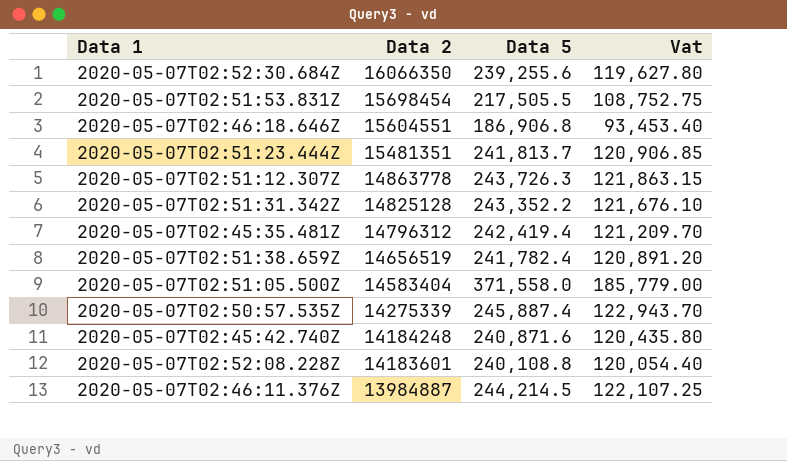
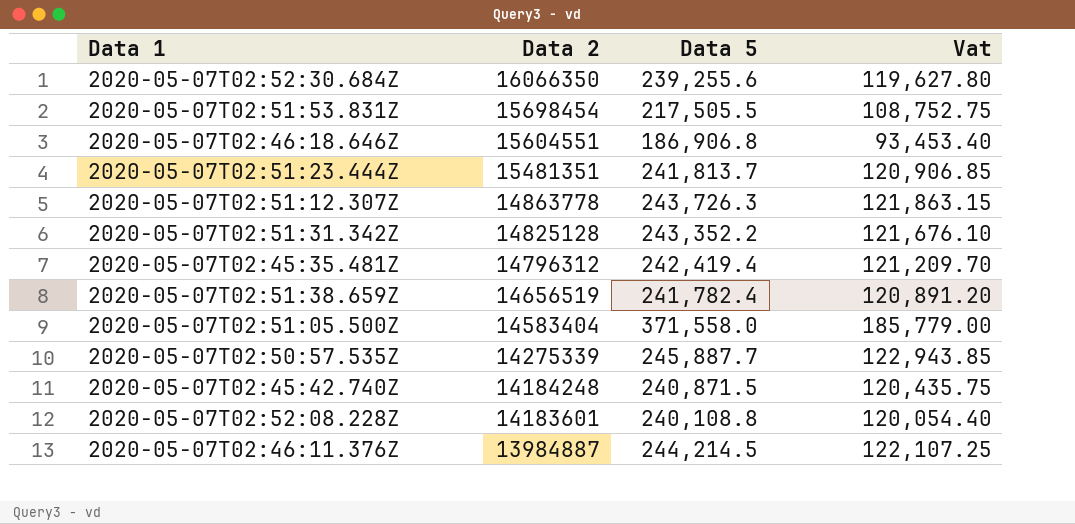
2020-05-07T02:50:57.535Z | Data 5: 245,887.4 -> 245,887.7
2020-05-07T02:50:57.535Z | Vat: 122,943.70 -> 122,943.85
2020-05-07T02:45:42.740Z | Data 5: 240,871.6 -> 240,871.5
2020-05-07T02:45:42.740Z | Vat: 120,435.80 -> 120,435.75

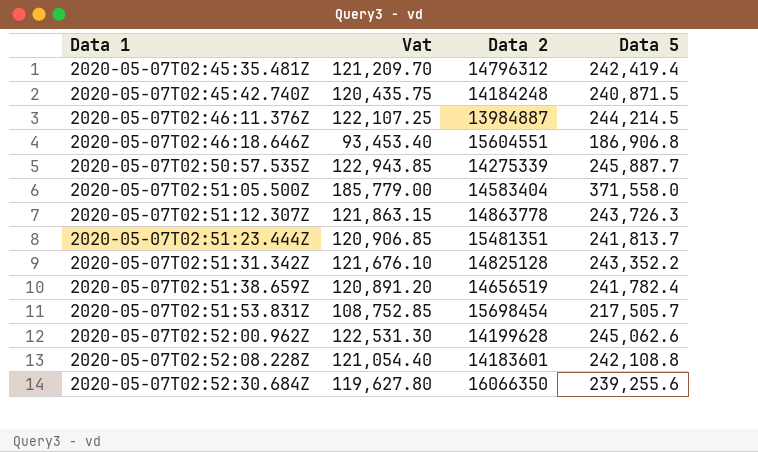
row order: Data 2 descending -> Data 1 ascending
column Vat | position: 4 -> 2
2020-05-07T02:51:53.831Z | Vat: 108,752.75 -> 108,752.85
2020-05-07T02:51:53.831Z | Data 5: 217,505.5 -> 217,505.7
row 2020-05-07T02:52:00.962Z: none -> 122,531.30 | 14199628 | 245,062.6
2020-05-07T02:52:08.228Z | Vat: 120,054.40 -> 121,054.40
2020-05-07T02:52:08.228Z | Data 5: 240,108.8 -> 242,108.8

